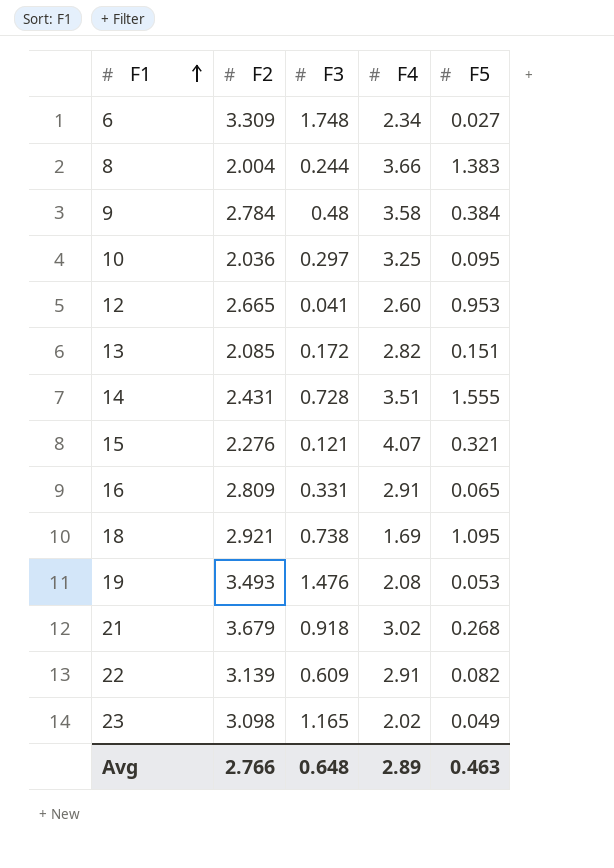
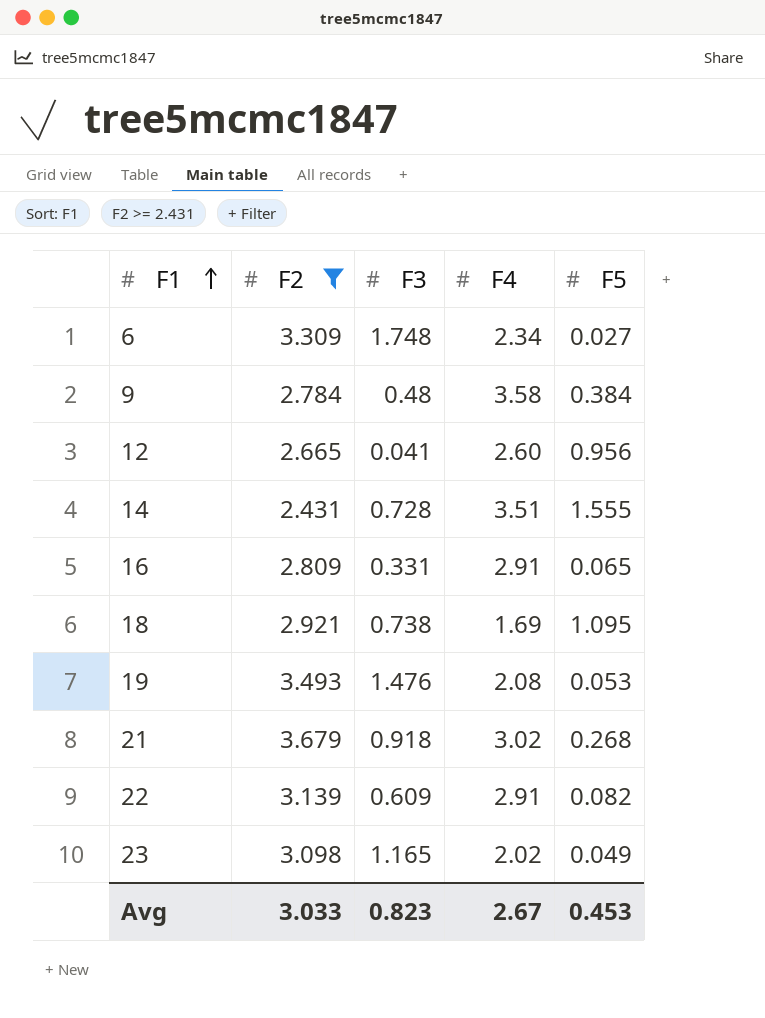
filter: none -> F2 >= 2.431
12 | F5: 0.953 -> 0.956
Avg | F2: 2.766 -> 3.033
Avg | F3: 0.648 -> 0.823
Avg | F4: 2.89 -> 2.67
Avg | F5: 0.463 -> 0.453

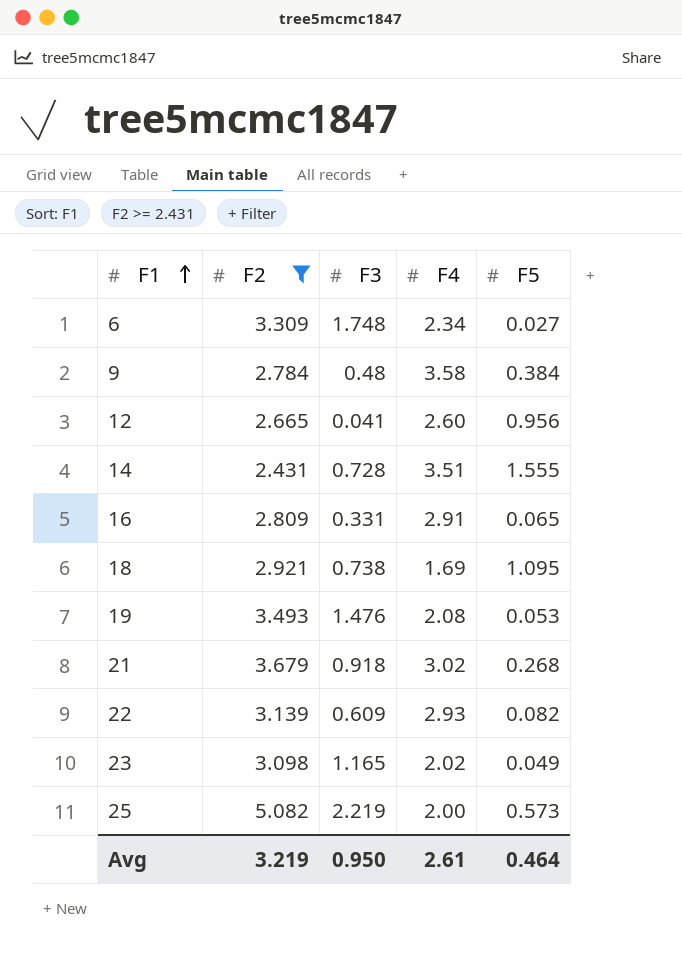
22 | F4: 2.91 -> 2.93
row 25: none -> 5.082 | 2.219 | 2.00 | 0.573
Avg | F2: 3.033 -> 3.219
Avg | F3: 0.823 -> 0.950
Avg | F4: 2.67 -> 2.61
Avg | F5: 0.453 -> 0.464

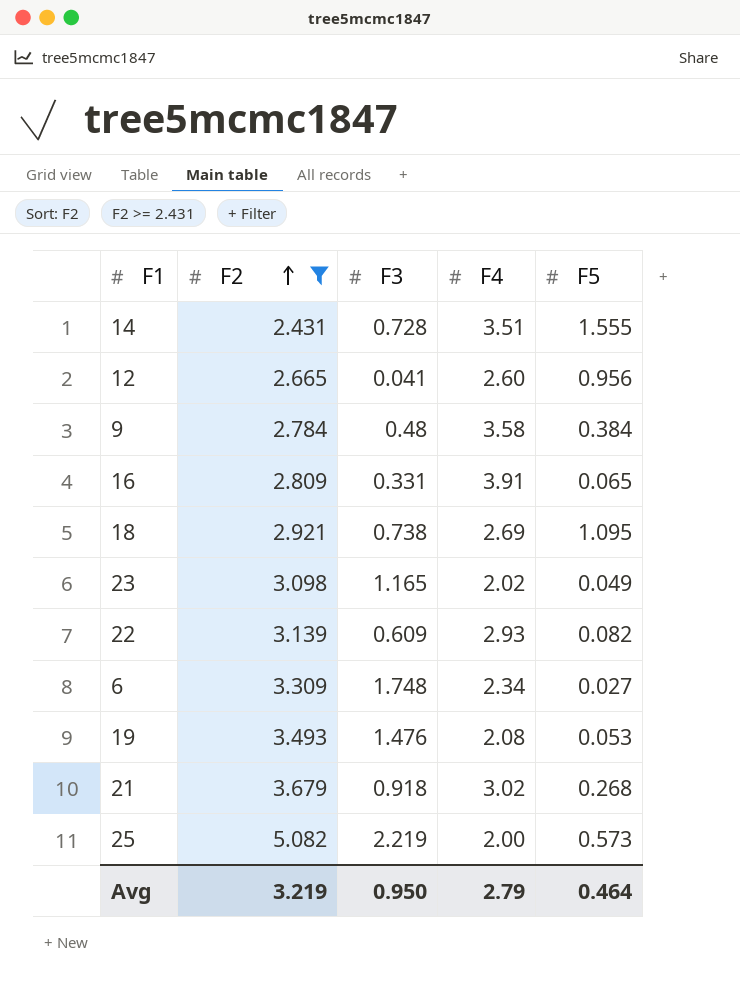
row order: F1 ascending -> F2 ascending
16 | F4: 2.91 -> 3.91
18 | F4: 1.69 -> 2.69
Avg | F4: 2.61 -> 2.79

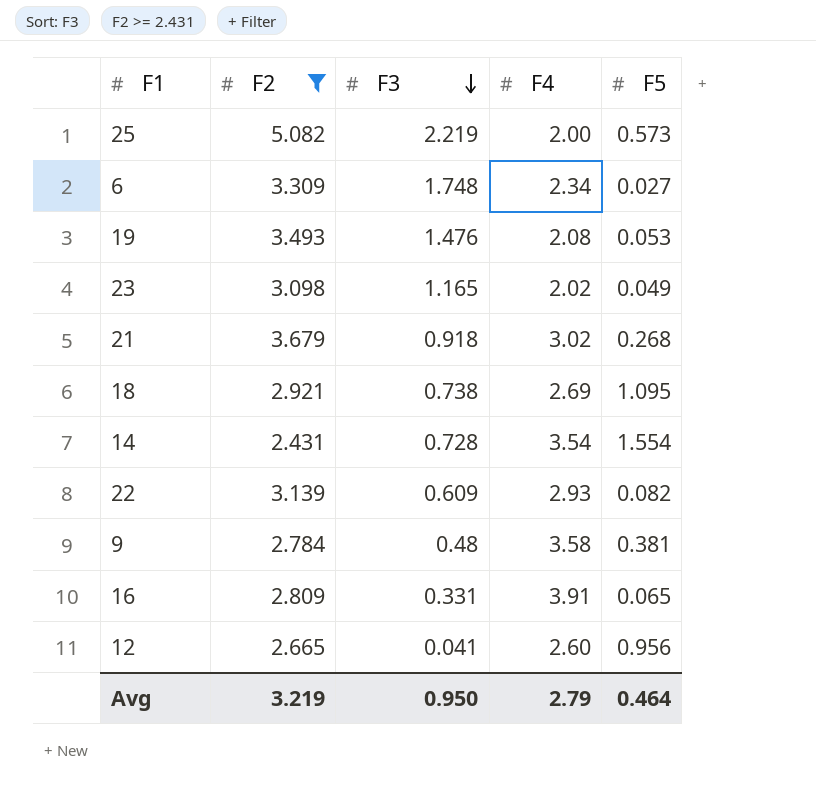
row order: F2 ascending -> F3 descending
14 | F4: 3.51 -> 3.54
14 | F5: 1.555 -> 1.554
9 | F5: 0.384 -> 0.381

